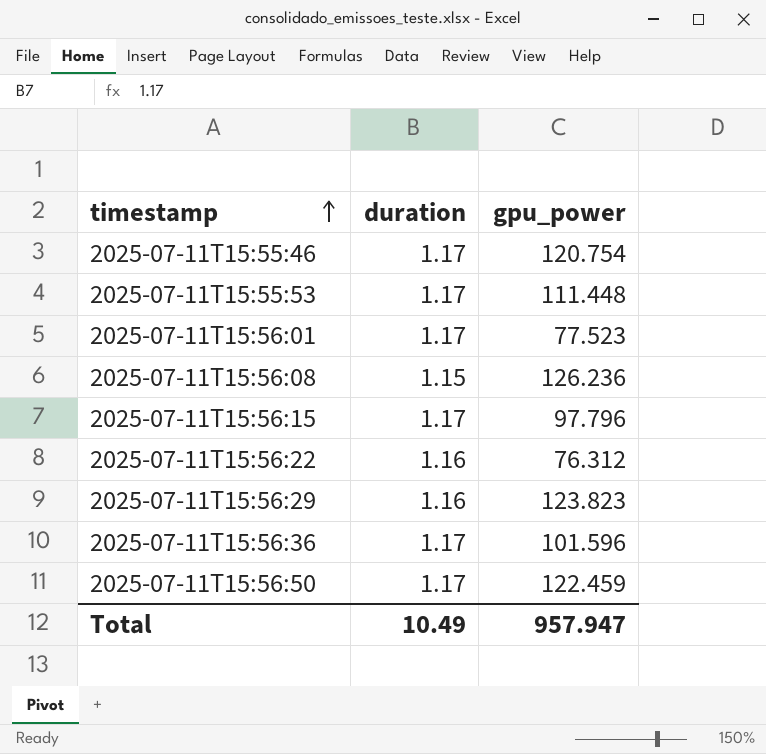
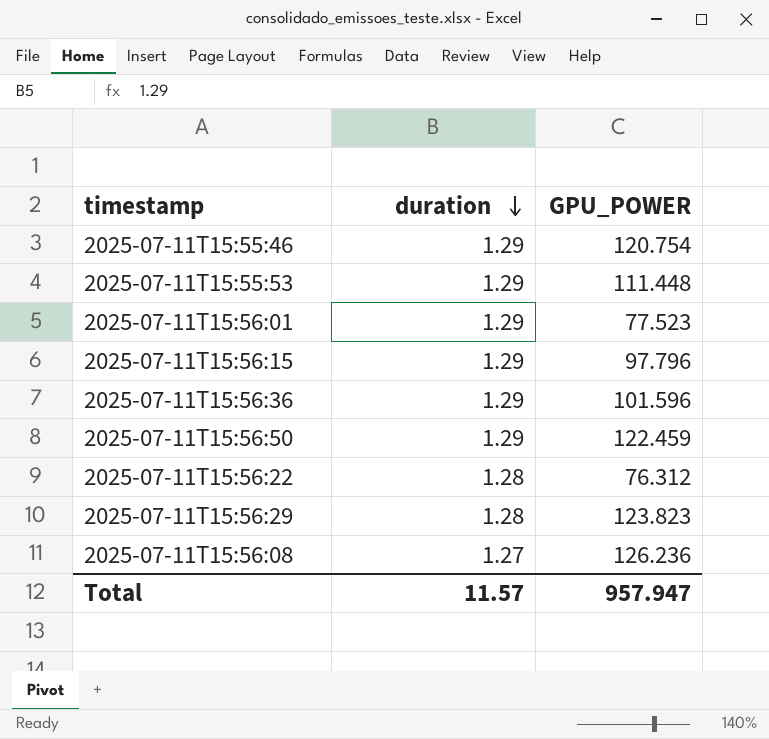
row order: timestamp ascending -> duration descending
column name: gpu_power -> GPU_POWER
2025-07-11T15:55:46 | duration: 1.17 -> 1.29
2025-07-11T15:55:53 | duration: 1.17 -> 1.29
2025-07-11T15:56:01 | duration: 1.17 -> 1.29
2025-07-11T15:56:15 | duration: 1.17 -> 1.29
2025-07-11T15:56:36 | duration: 1.17 -> 1.29
2025-07-11T15:56:50 | duration: 1.17 -> 1.29
2025-07-11T15:56:22 | duration: 1.16 -> 1.28
2025-07-11T15:56:29 | duration: 1.16 -> 1.28
2025-07-11T15:56:08 | duration: 1.15 -> 1.27
Total | duration: 10.49 -> 11.57

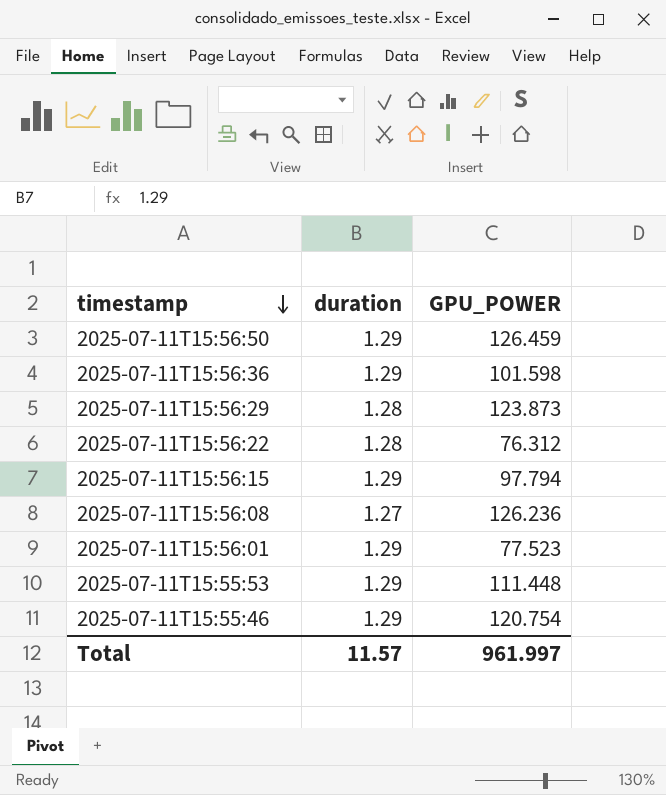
row order: duration descending -> timestamp descending
2025-07-11T15:56:50 | GPU_POWER: 122.459 -> 126.459
2025-07-11T15:56:36 | GPU_POWER: 101.596 -> 101.598
2025-07-11T15:56:29 | GPU_POWER: 123.823 -> 123.873
2025-07-11T15:56:15 | GPU_POWER: 97.796 -> 97.794
Total | GPU_POWER: 957.947 -> 961.997

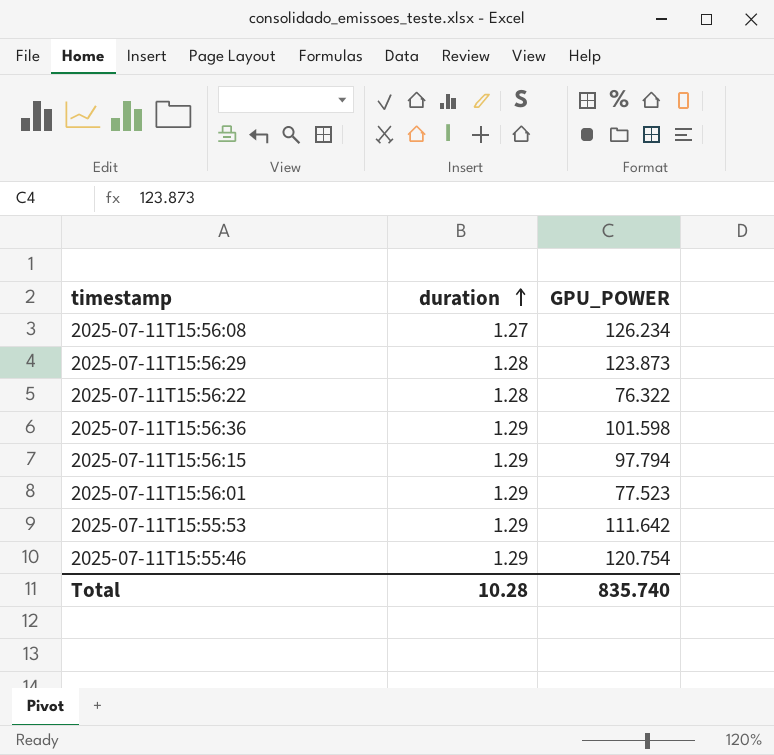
row order: timestamp descending -> duration ascending
row 2025-07-11T15:56:50: 1.29 | 126.459 -> none
2025-07-11T15:56:08 | GPU_POWER: 126.236 -> 126.234
2025-07-11T15:56:22 | GPU_POWER: 76.312 -> 76.322
2025-07-11T15:55:53 | GPU_POWER: 111.448 -> 111.642
Total | duration: 11.57 -> 10.28
Total | GPU_POWER: 961.997 -> 835.740

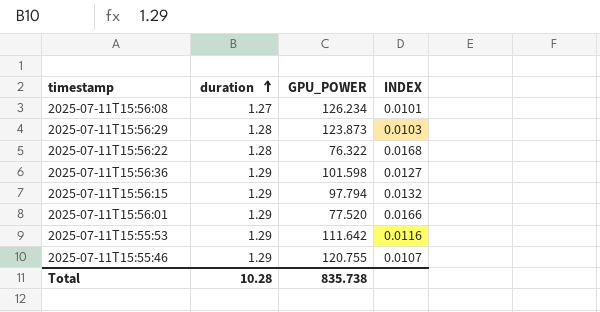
column INDEX | formula: none -> [duration] / [GPU_POWER]
2025-07-11T15:56:01 | GPU_POWER: 77.523 -> 77.520
2025-07-11T15:55:46 | GPU_POWER: 120.754 -> 120.755
Total | GPU_POWER: 835.740 -> 835.738

